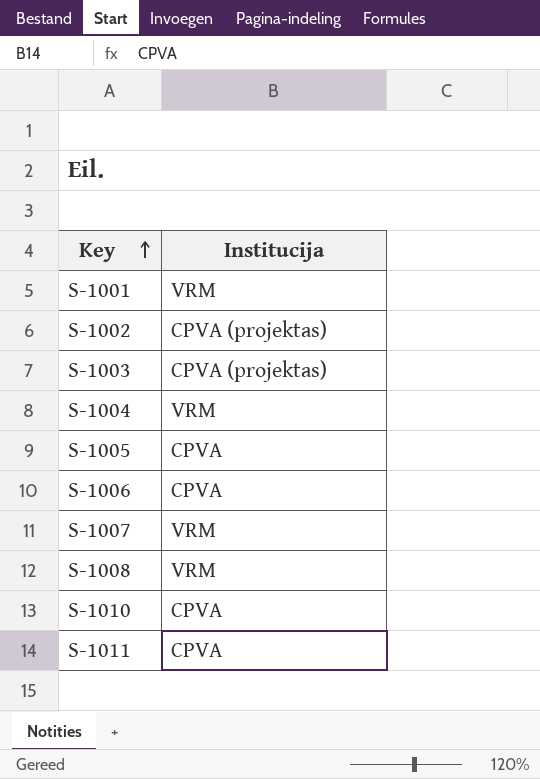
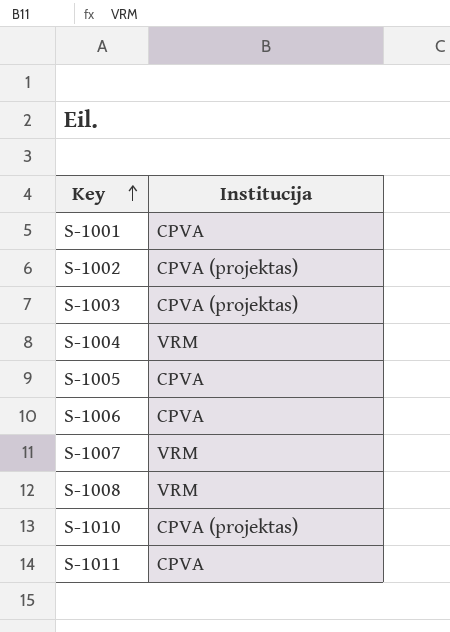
S-1001 | Institucija: VRM -> CPVA
S-1010 | Institucija: CPVA -> CPVA (projektas)

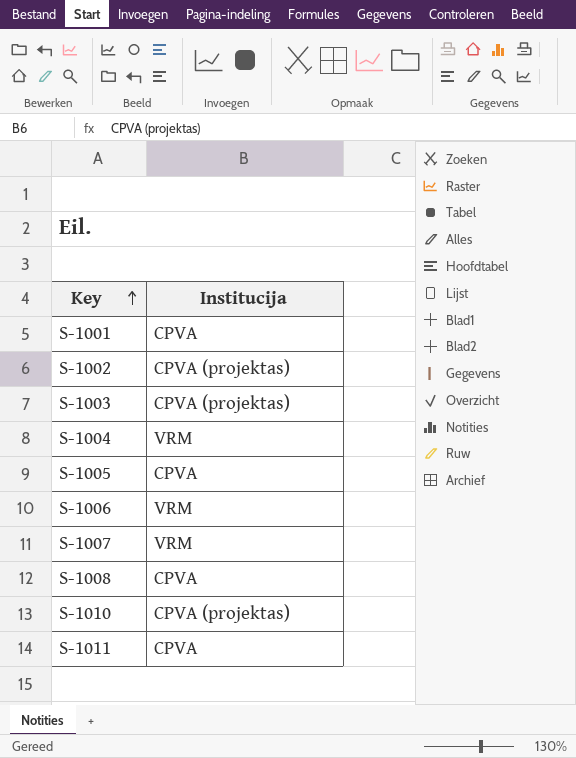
S-1006 | Institucija: CPVA -> VRM
S-1008 | Institucija: VRM -> CPVA

